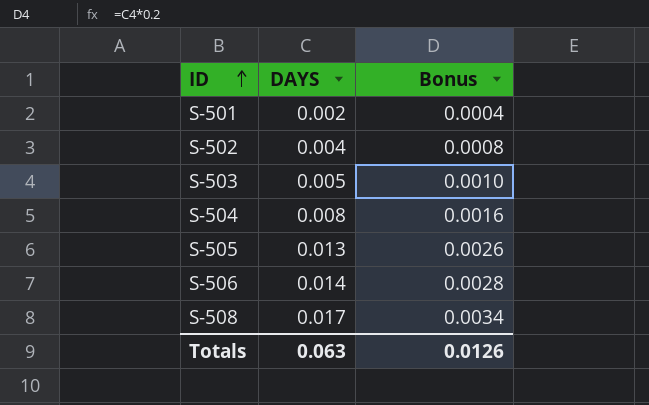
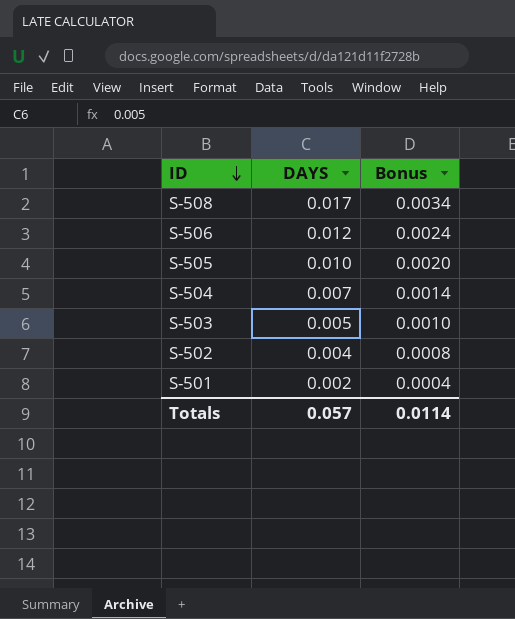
row order: ID ascending -> ID descending
S-506 | DAYS: 0.014 -> 0.012
S-506 | Bonus: 0.0028 -> 0.0024
S-505 | DAYS: 0.013 -> 0.010
S-505 | Bonus: 0.0026 -> 0.0020
S-504 | DAYS: 0.008 -> 0.007
S-504 | Bonus: 0.0016 -> 0.0014
Totals | DAYS: 0.063 -> 0.057
Totals | Bonus: 0.0126 -> 0.0114

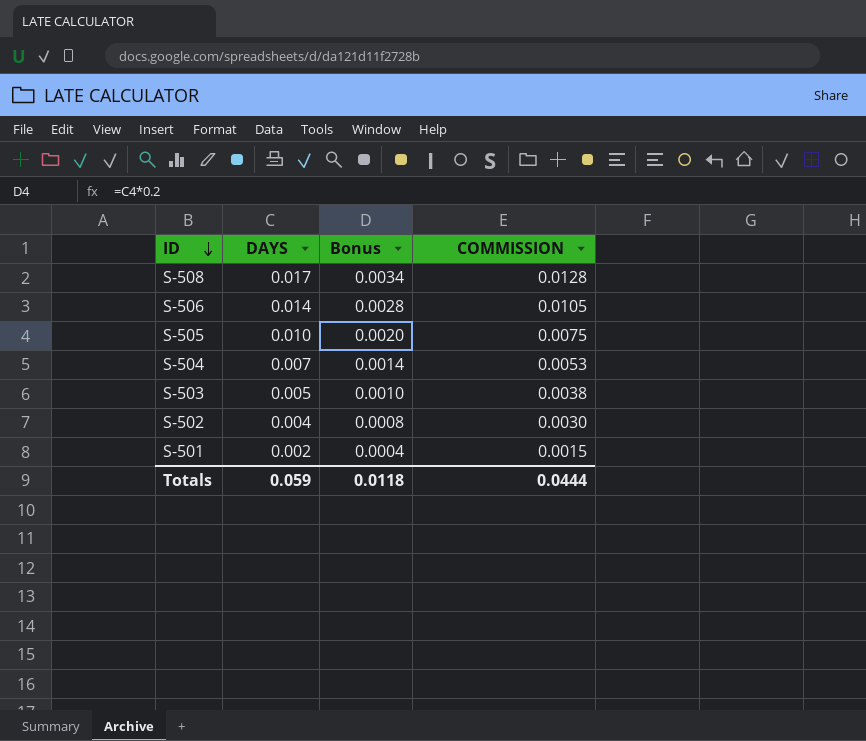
column COMMISSION | formula: none -> [DAYS] * 0.75
S-506 | DAYS: 0.012 -> 0.014
S-506 | Bonus: 0.0024 -> 0.0028
Totals | DAYS: 0.057 -> 0.059
Totals | Bonus: 0.0114 -> 0.0118

